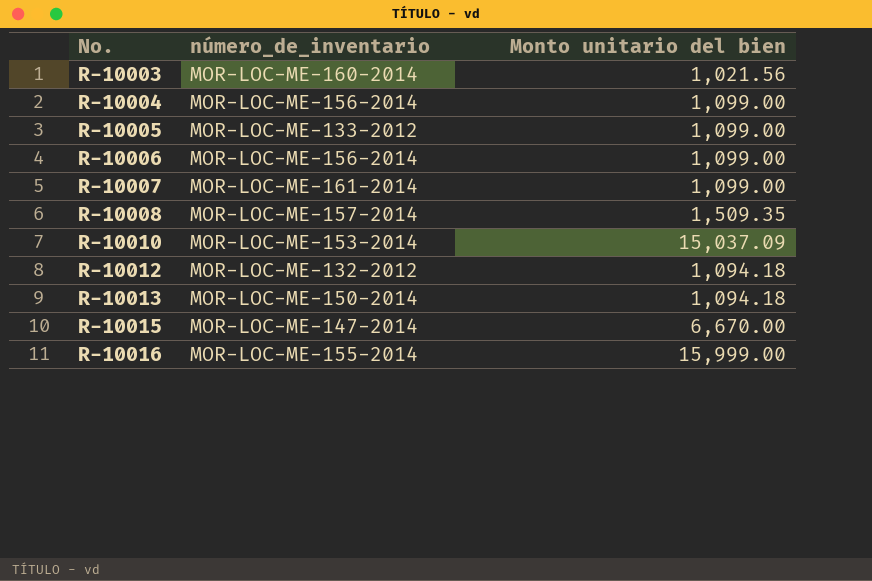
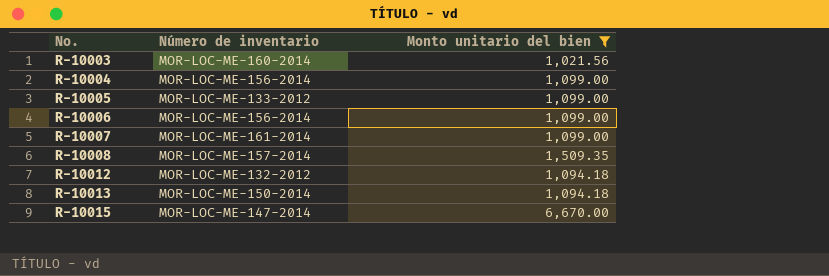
filter: none -> Monto unitario del bien <= 6,670.00
column name: número_de_inventario -> Número de inventario

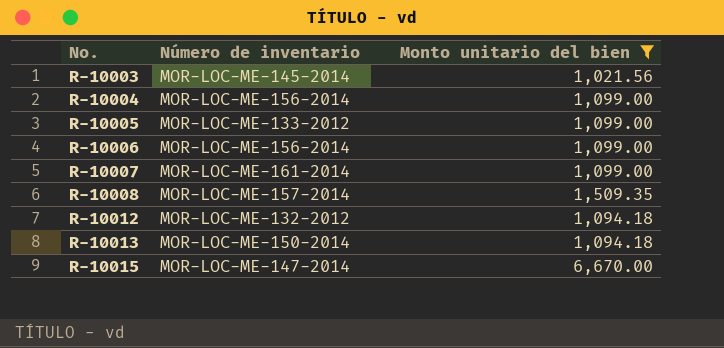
R-10003 | Número de inventario: MOR-LOC-ME-160-2014 -> MOR-LOC-ME-145-2014

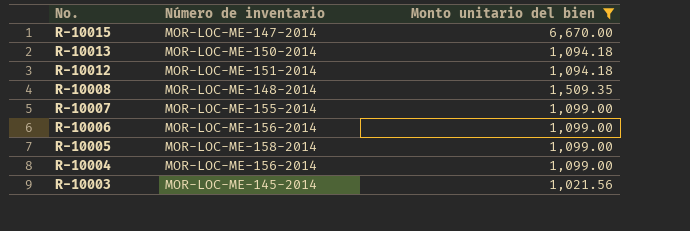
row order: No. ascending -> No. descending
R-10012 | Número de inventario: MOR-LOC-ME-132-2012 -> MOR-LOC-ME-151-2014
R-10008 | Número de inventario: MOR-LOC-ME-157-2014 -> MOR-LOC-ME-148-2014
R-10007 | Número de inventario: MOR-LOC-ME-161-2014 -> MOR-LOC-ME-155-2014
R-10005 | Número de inventario: MOR-LOC-ME-133-2012 -> MOR-LOC-ME-158-2014

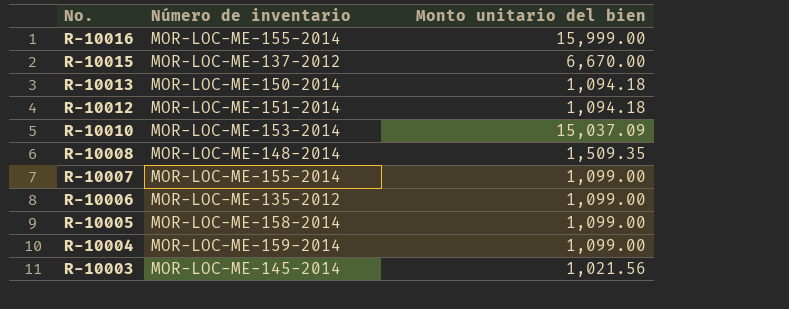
filter: Monto unitario del bien <= 6,670.00 -> none
R-10015 | Número de inventario: MOR-LOC-ME-147-2014 -> MOR-LOC-ME-137-2012
R-10006 | Número de inventario: MOR-LOC-ME-156-2014 -> MOR-LOC-ME-135-2012
R-10004 | Número de inventario: MOR-LOC-ME-156-2014 -> MOR-LOC-ME-159-2014

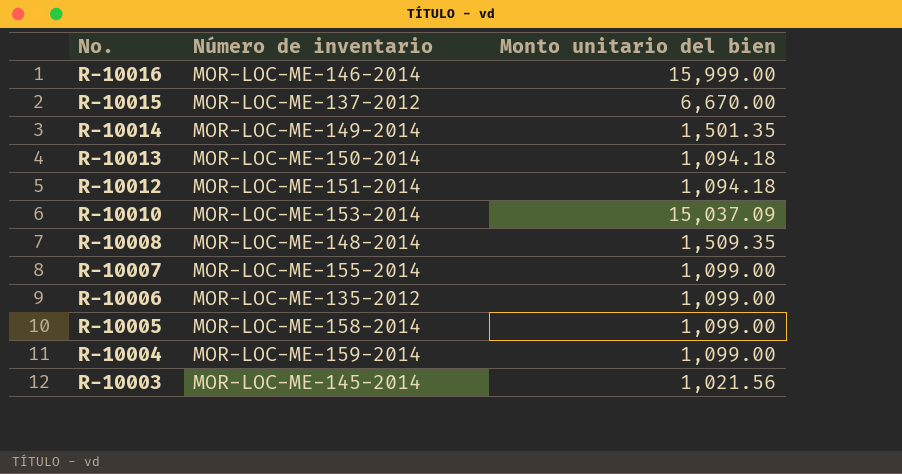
R-10016 | Número de inventario: MOR-LOC-ME-155-2014 -> MOR-LOC-ME-146-2014
row R-10014: none -> MOR-LOC-ME-149-2014 | 1,501.35

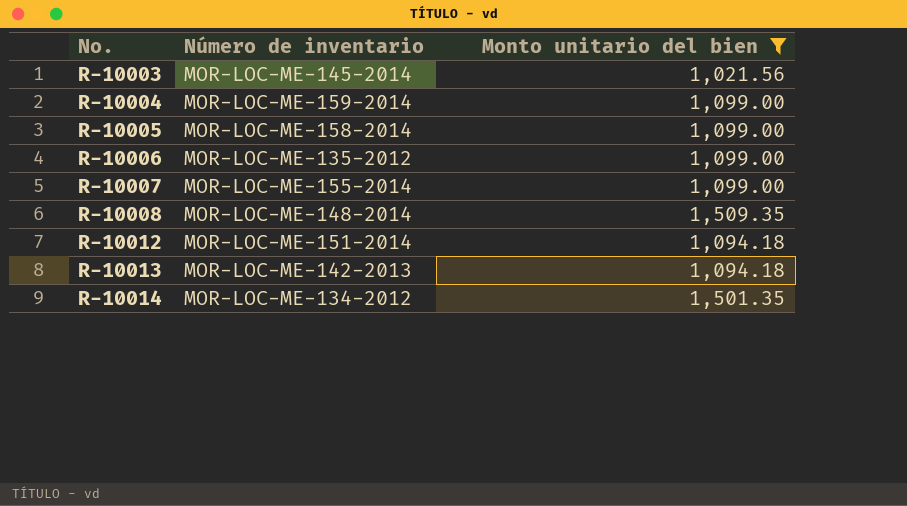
filter: none -> Monto unitario del bien <= 1,509.35
row order: No. descending -> No. ascending
R-10013 | Número de inventario: MOR-LOC-ME-150-2014 -> MOR-LOC-ME-142-2013
R-10014 | Número de inventario: MOR-LOC-ME-149-2014 -> MOR-LOC-ME-134-2012

